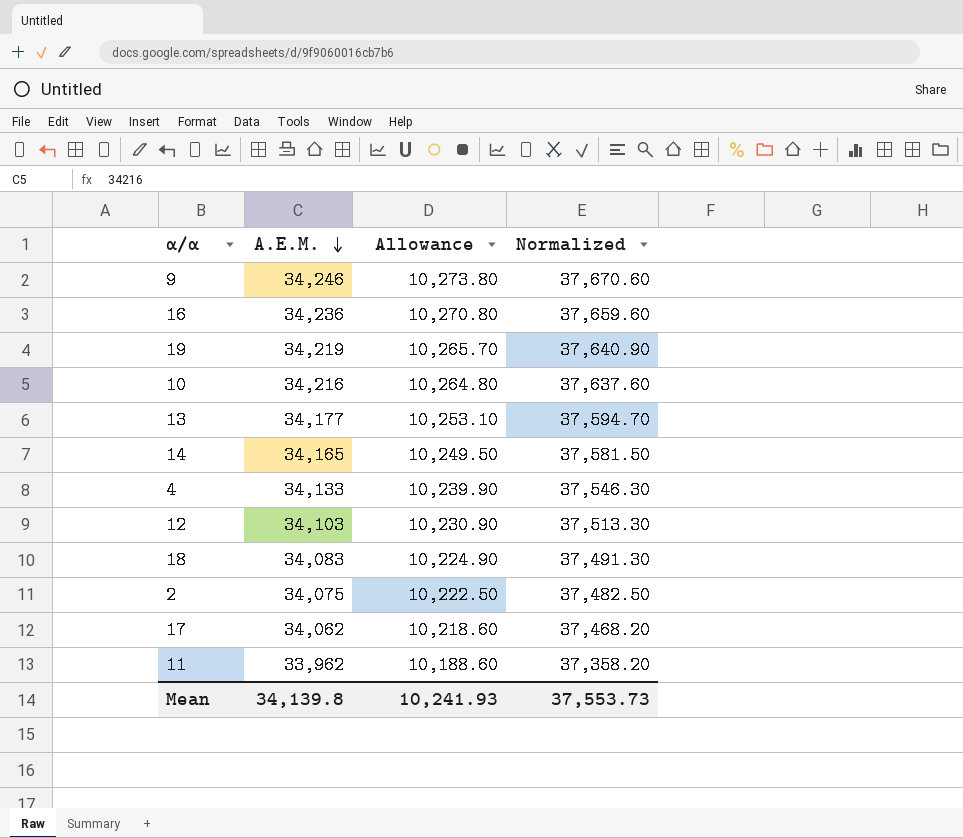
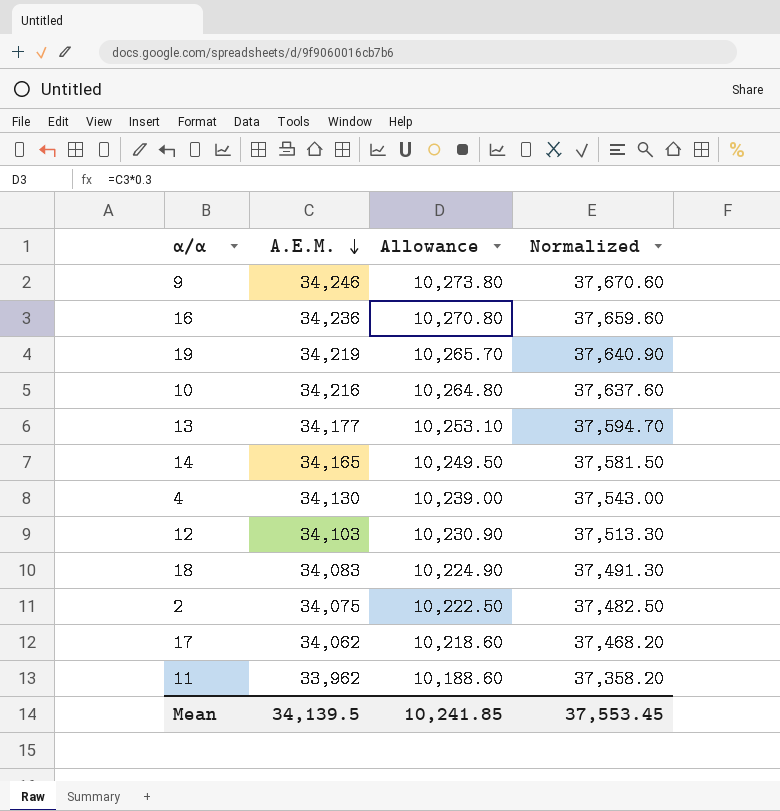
4 | Α.Ε.Μ.: 34,133 -> 34,130
4 | Allowance: 10,239.90 -> 10,239.00
4 | Normalized: 37,546.30 -> 37,543.00
Mean | Α.Ε.Μ.: 34,139.8 -> 34,139.5
Mean | Allowance: 10,241.93 -> 10,241.85
Mean | Normalized: 37,553.73 -> 37,553.45

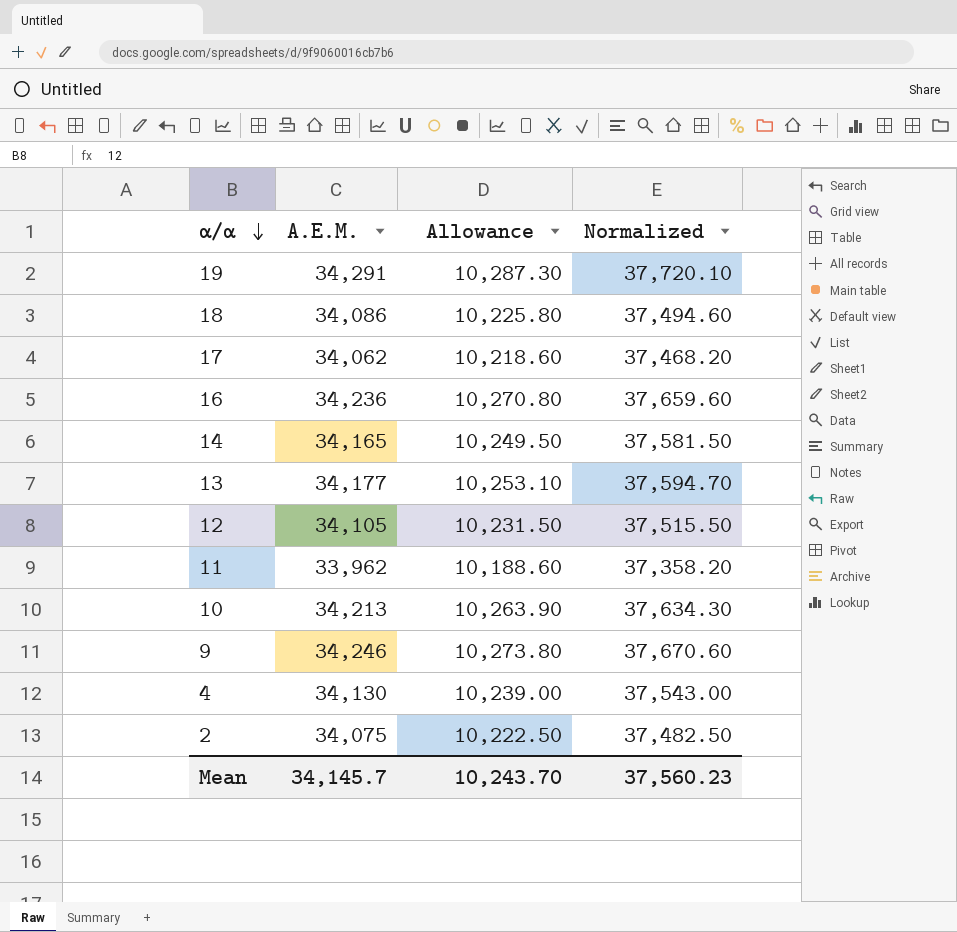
row order: Α.Ε.Μ. descending -> α/α descending
19 | Α.Ε.Μ.: 34,219 -> 34,291
19 | Allowance: 10,265.70 -> 10,287.30
19 | Normalized: 37,640.90 -> 37,720.10
18 | Α.Ε.Μ.: 34,083 -> 34,086
18 | Allowance: 10,224.90 -> 10,225.80
18 | Normalized: 37,491.30 -> 37,494.60
12 | Α.Ε.Μ.: 34,103 -> 34,105
12 | Allowance: 10,230.90 -> 10,231.50
12 | Normalized: 37,513.30 -> 37,515.50
10 | Α.Ε.Μ.: 34,216 -> 34,213
10 | Allowance: 10,264.80 -> 10,263.90
10 | Normalized: 37,637.60 -> 37,634.30
Mean | Α.Ε.Μ.: 34,139.5 -> 34,145.7
Mean | Allowance: 10,241.85 -> 10,243.70
Mean | Normalized: 37,553.45 -> 37,560.23

